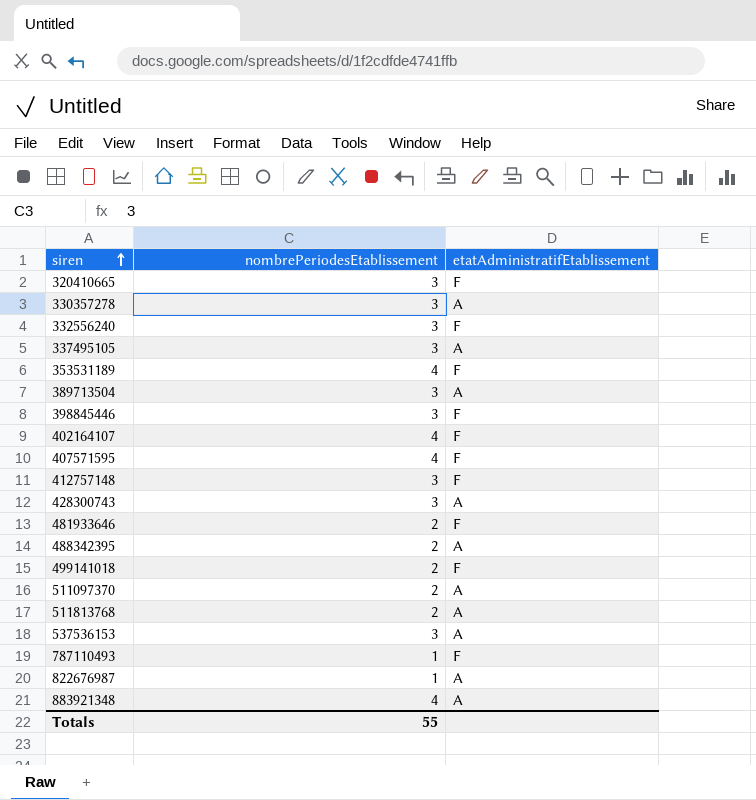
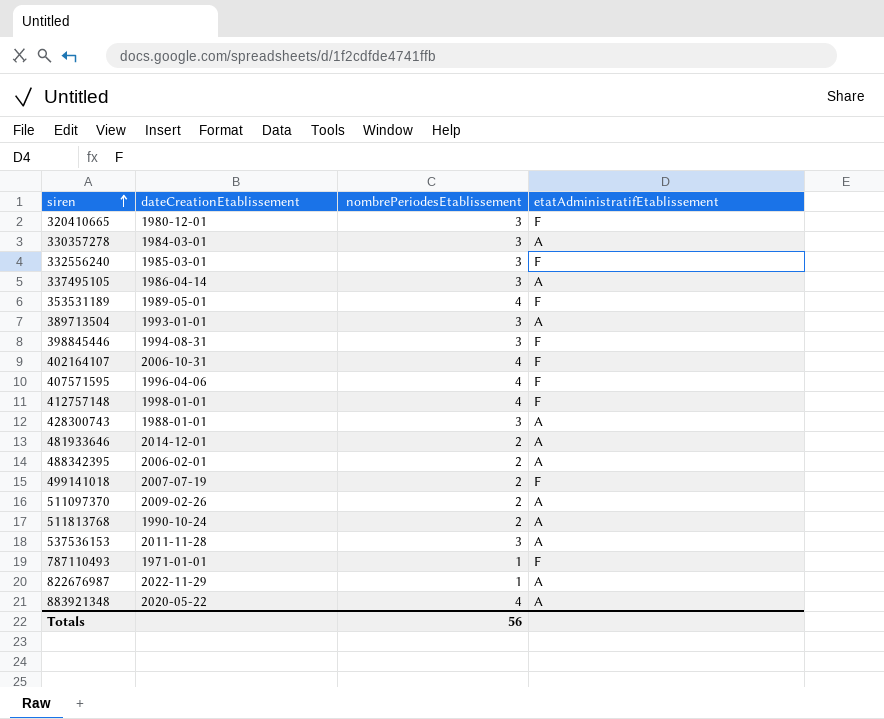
column dateCreationEtablissement | position: none -> 2
412757148 | nombrePeriodesEtablissement: 3 -> 4
481933646 | etatAdministratifEtablissement: F -> A
Totals | nombrePeriodesEtablissement: 55 -> 56

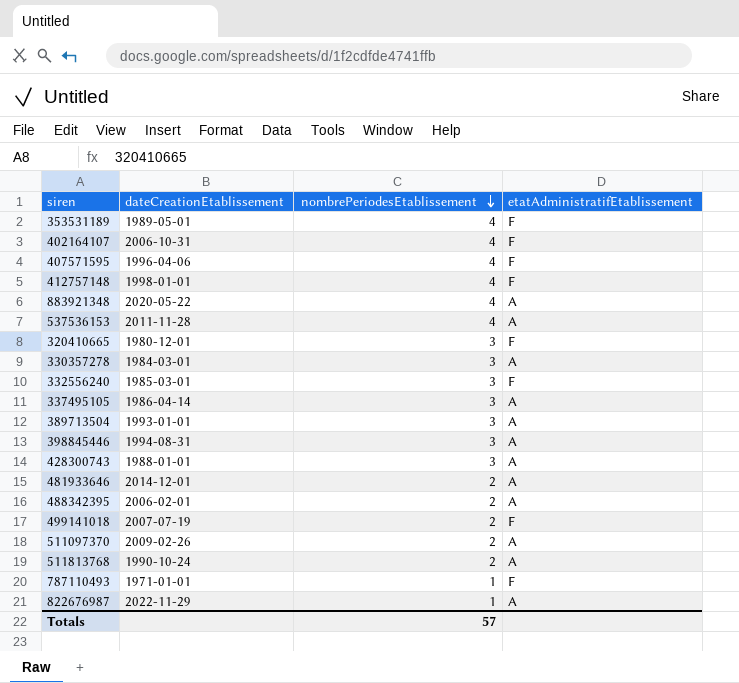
row order: siren ascending -> nombrePeriodesEtablissement descending
537536153 | nombrePeriodesEtablissement: 3 -> 4
398845446 | etatAdministratifEtablissement: F -> A
Totals | nombrePeriodesEtablissement: 56 -> 57

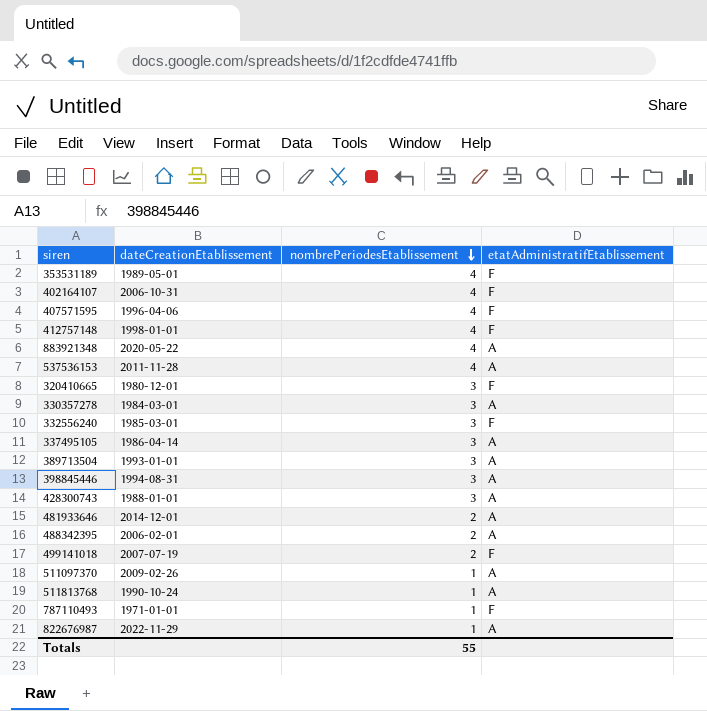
511097370 | nombrePeriodesEtablissement: 2 -> 1
511813768 | nombrePeriodesEtablissement: 2 -> 1
Totals | nombrePeriodesEtablissement: 57 -> 55

